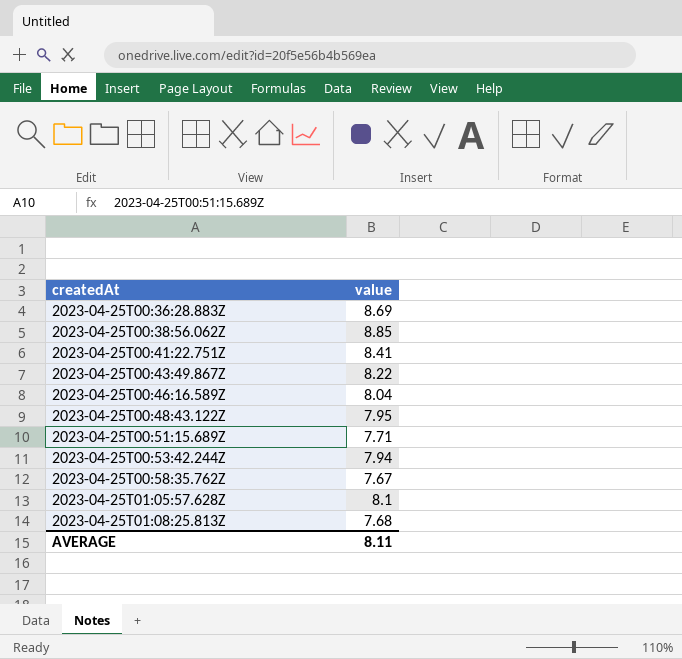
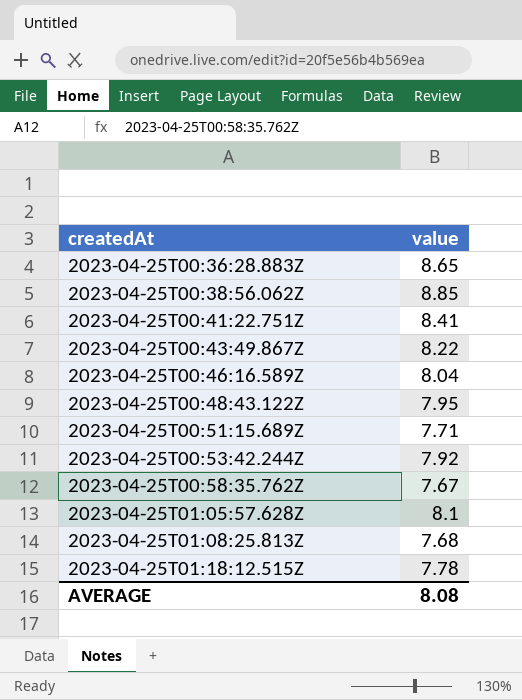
2023-04-25T00:36:28.883Z | value: 8.69 -> 8.65
2023-04-25T00:53:42.244Z | value: 7.94 -> 7.92
row 2023-04-25T01:18:12.515Z: none -> 7.78
AVERAGE | value: 8.11 -> 8.08

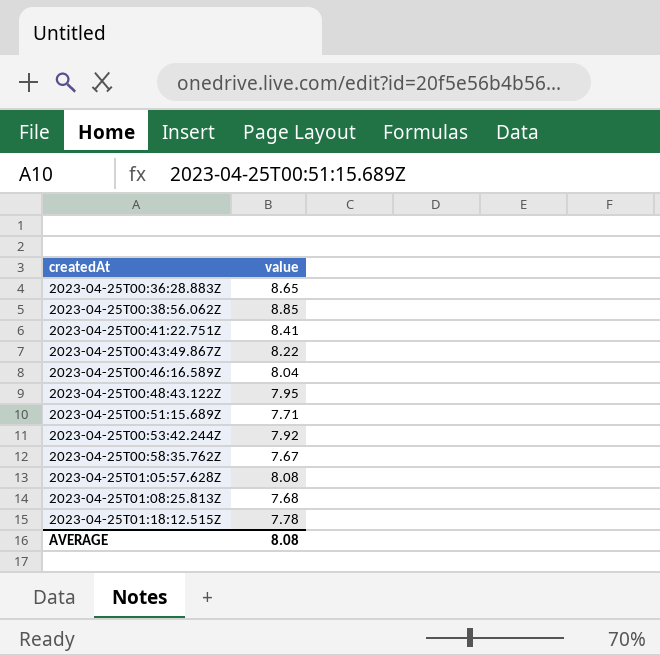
2023-04-25T01:05:57.628Z | value: 8.1 -> 8.08

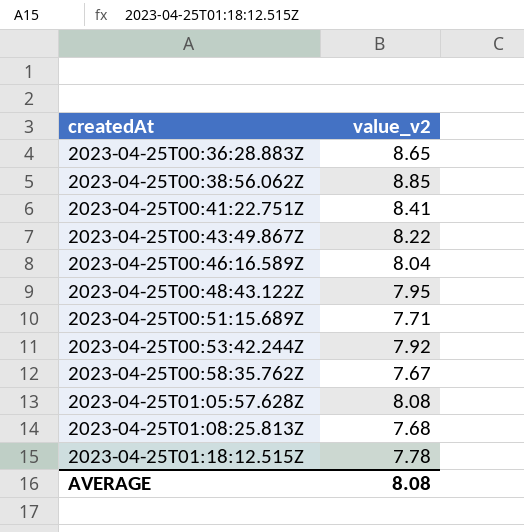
column name: value -> value_v2

